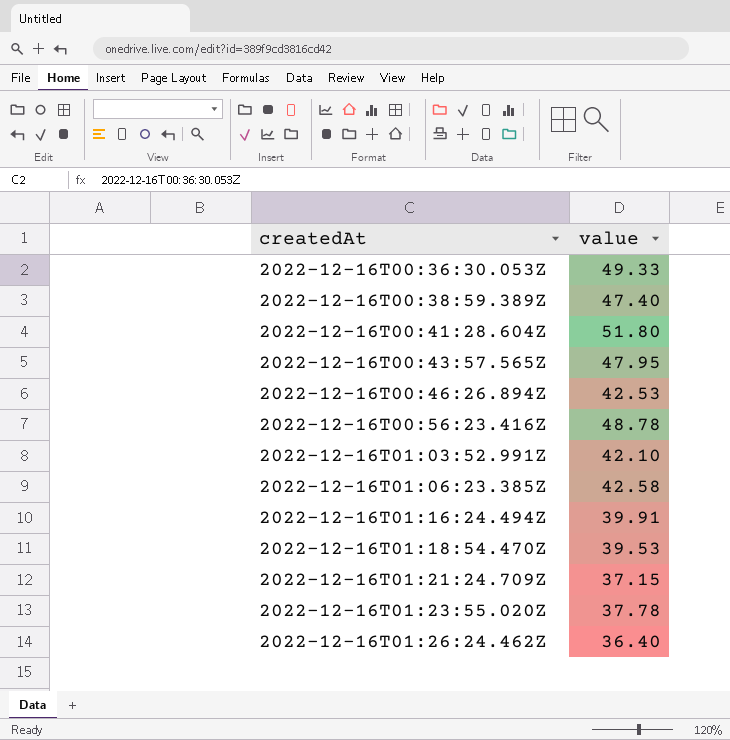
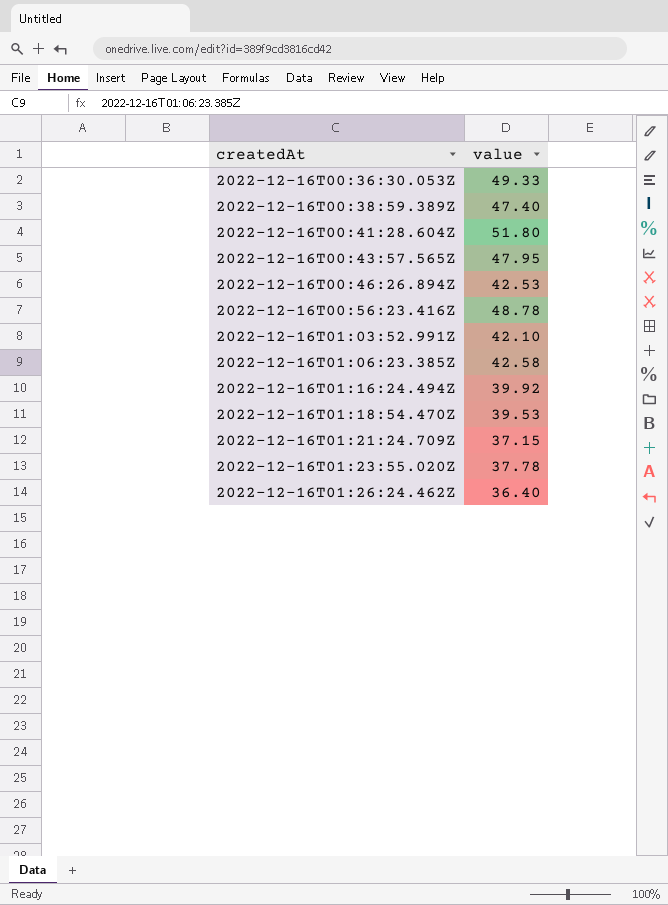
2022-12-16T01:16:24.494Z | value: 39.91 -> 39.92

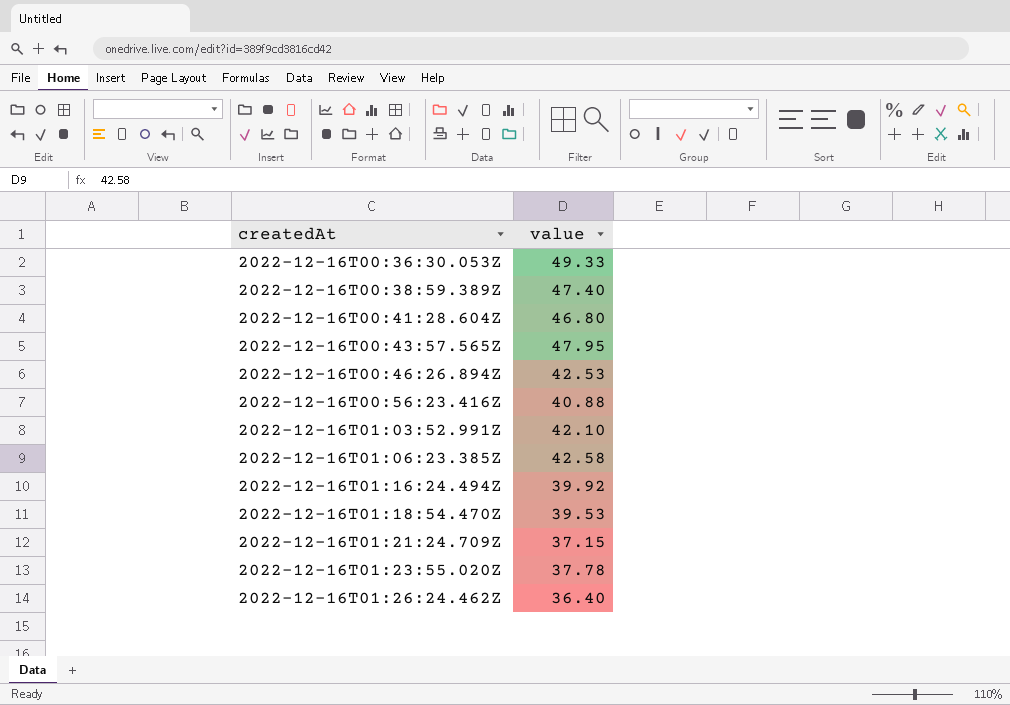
2022-12-16T00:41:28.604Z | value: 51.80 -> 46.80
2022-12-16T00:56:23.416Z | value: 48.78 -> 40.88

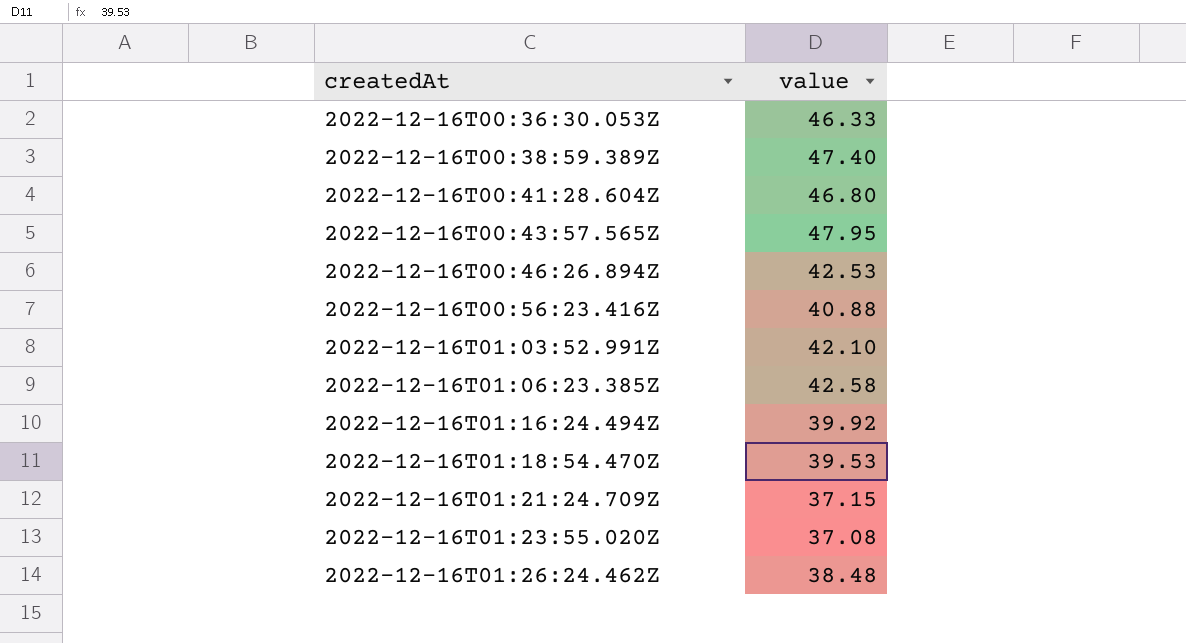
2022-12-16T00:36:30.053Z | value: 49.33 -> 46.33
2022-12-16T01:23:55.020Z | value: 37.78 -> 37.08
2022-12-16T01:26:24.462Z | value: 36.40 -> 38.48

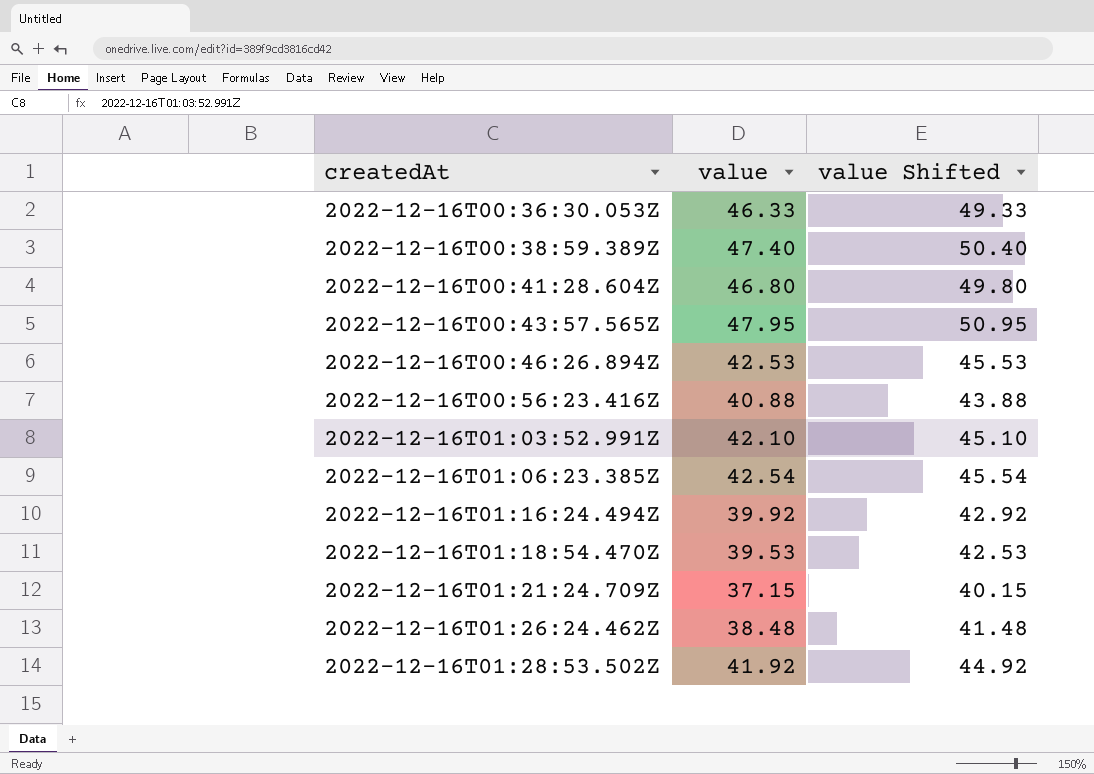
column value Shifted | formula: none -> [value] + 3
row 2022-12-16T01:23:55.020Z: 37.08 -> none
2022-12-16T01:06:23.385Z | value: 42.58 -> 42.54
row 2022-12-16T01:28:53.502Z: none -> 41.92 | 44.92

